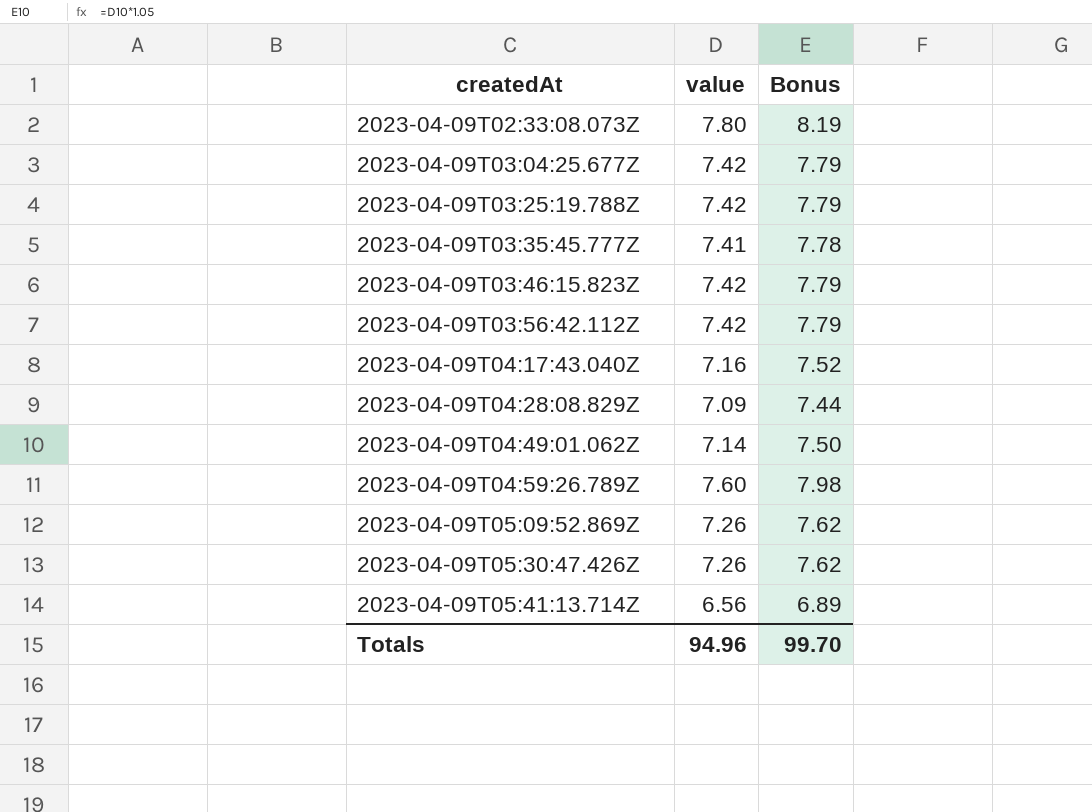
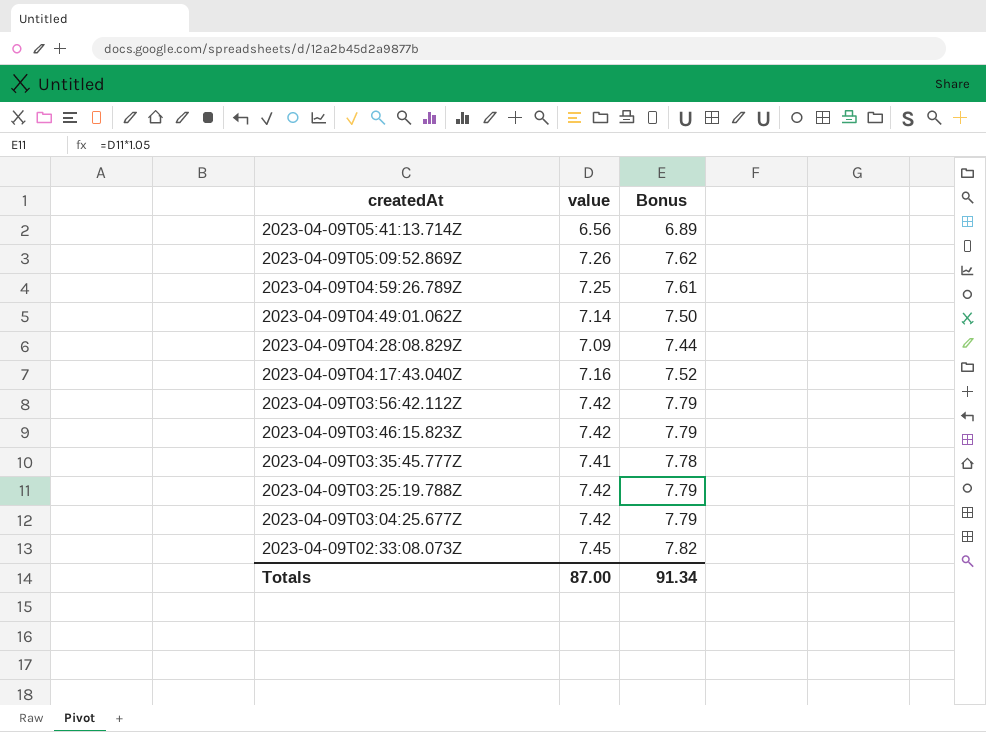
row order: createdAt ascending -> createdAt descending
row 2023-04-09T05:30:47.426Z: 7.26 | 7.62 -> none
2023-04-09T04:59:26.789Z | value: 7.60 -> 7.25
2023-04-09T04:59:26.789Z | Bonus: 7.98 -> 7.61
2023-04-09T02:33:08.073Z | value: 7.80 -> 7.45
2023-04-09T02:33:08.073Z | Bonus: 8.19 -> 7.82
Totals | value: 94.96 -> 87.00
Totals | Bonus: 99.70 -> 91.34

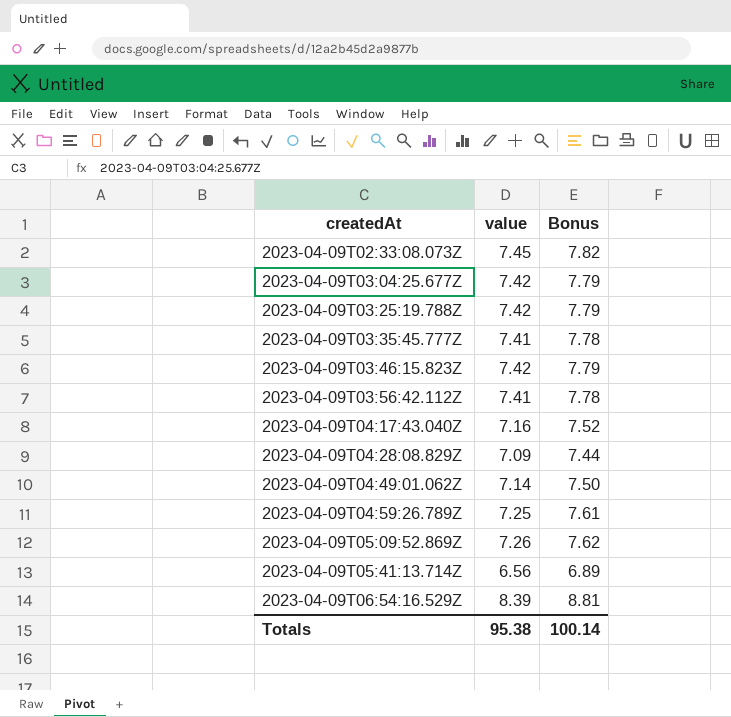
row order: createdAt descending -> createdAt ascending
2023-04-09T03:56:42.112Z | value: 7.42 -> 7.41
2023-04-09T03:56:42.112Z | Bonus: 7.79 -> 7.78
row 2023-04-09T06:54:16.529Z: none -> 8.39 | 8.81
Totals | value: 87.00 -> 95.38
Totals | Bonus: 91.34 -> 100.14

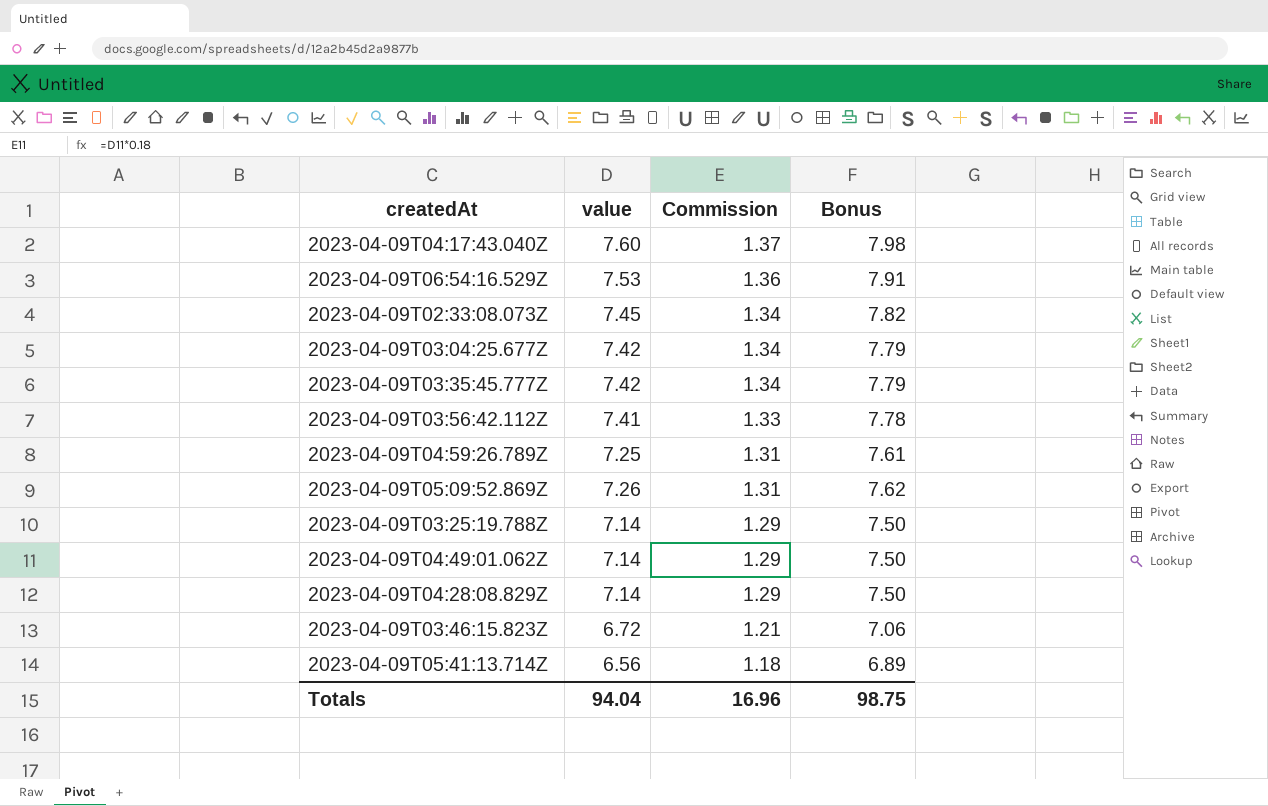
row order: createdAt ascending -> Commission descending
column Commission | formula: none -> [value] * 0.18
2023-04-09T04:17:43.040Z | value: 7.16 -> 7.60
2023-04-09T04:17:43.040Z | Bonus: 7.52 -> 7.98
2023-04-09T06:54:16.529Z | value: 8.39 -> 7.53
2023-04-09T06:54:16.529Z | Bonus: 8.81 -> 7.91
2023-04-09T03:35:45.777Z | value: 7.41 -> 7.42
2023-04-09T03:35:45.777Z | Bonus: 7.78 -> 7.79
2023-04-09T03:25:19.788Z | value: 7.42 -> 7.14
2023-04-09T03:25:19.788Z | Bonus: 7.79 -> 7.50
2023-04-09T04:28:08.829Z | value: 7.09 -> 7.14
2023-04-09T04:28:08.829Z | Bonus: 7.44 -> 7.50
2023-04-09T03:46:15.823Z | value: 7.42 -> 6.72
2023-04-09T03:46:15.823Z | Bonus: 7.79 -> 7.06
Totals | value: 95.38 -> 94.04
Totals | Bonus: 100.14 -> 98.75

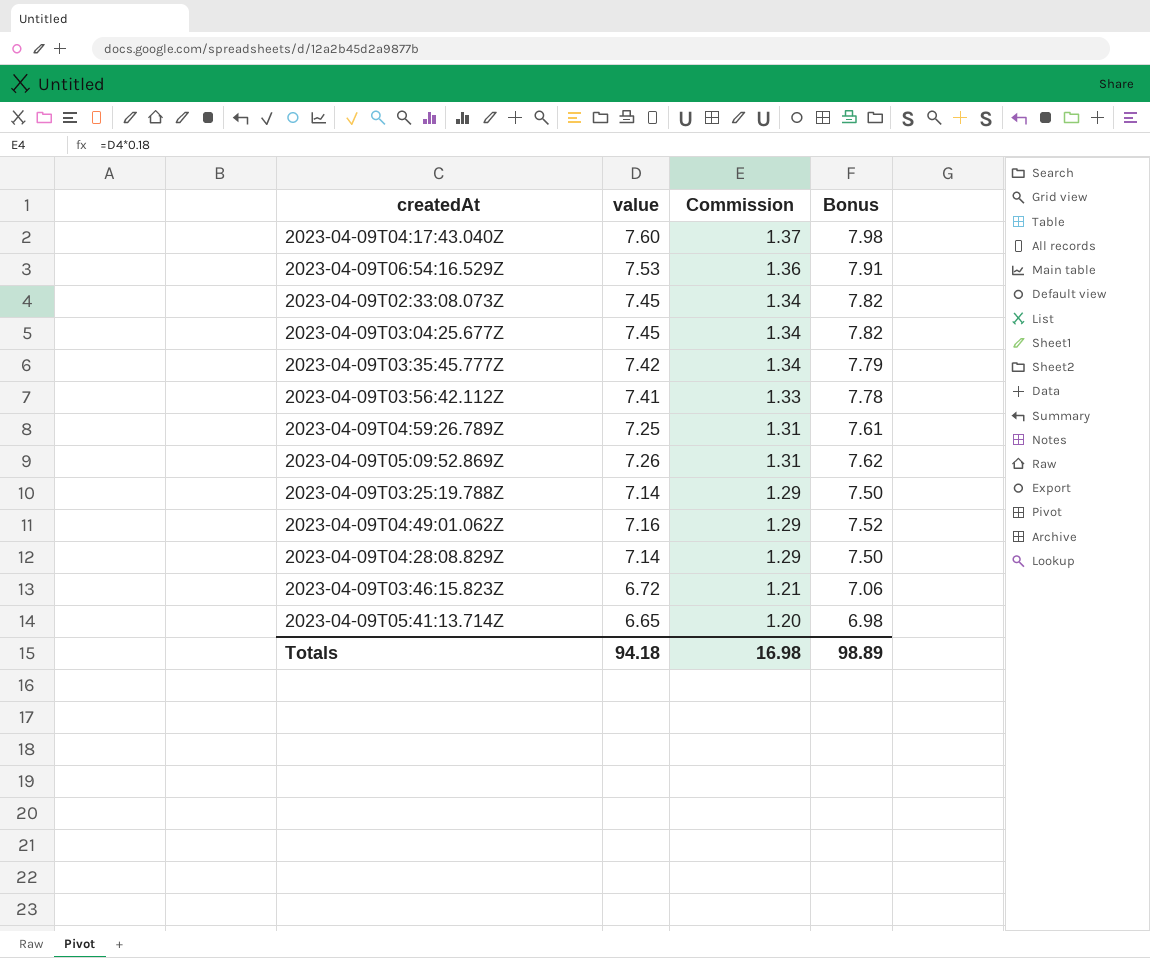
2023-04-09T03:04:25.677Z | value: 7.42 -> 7.45
2023-04-09T03:04:25.677Z | Bonus: 7.79 -> 7.82
2023-04-09T04:49:01.062Z | value: 7.14 -> 7.16
2023-04-09T04:49:01.062Z | Bonus: 7.50 -> 7.52
2023-04-09T05:41:13.714Z | value: 6.56 -> 6.65
2023-04-09T05:41:13.714Z | Commission: 1.18 -> 1.20
2023-04-09T05:41:13.714Z | Bonus: 6.89 -> 6.98
Totals | value: 94.04 -> 94.18
Totals | Commission: 16.96 -> 16.98
Totals | Bonus: 98.75 -> 98.89

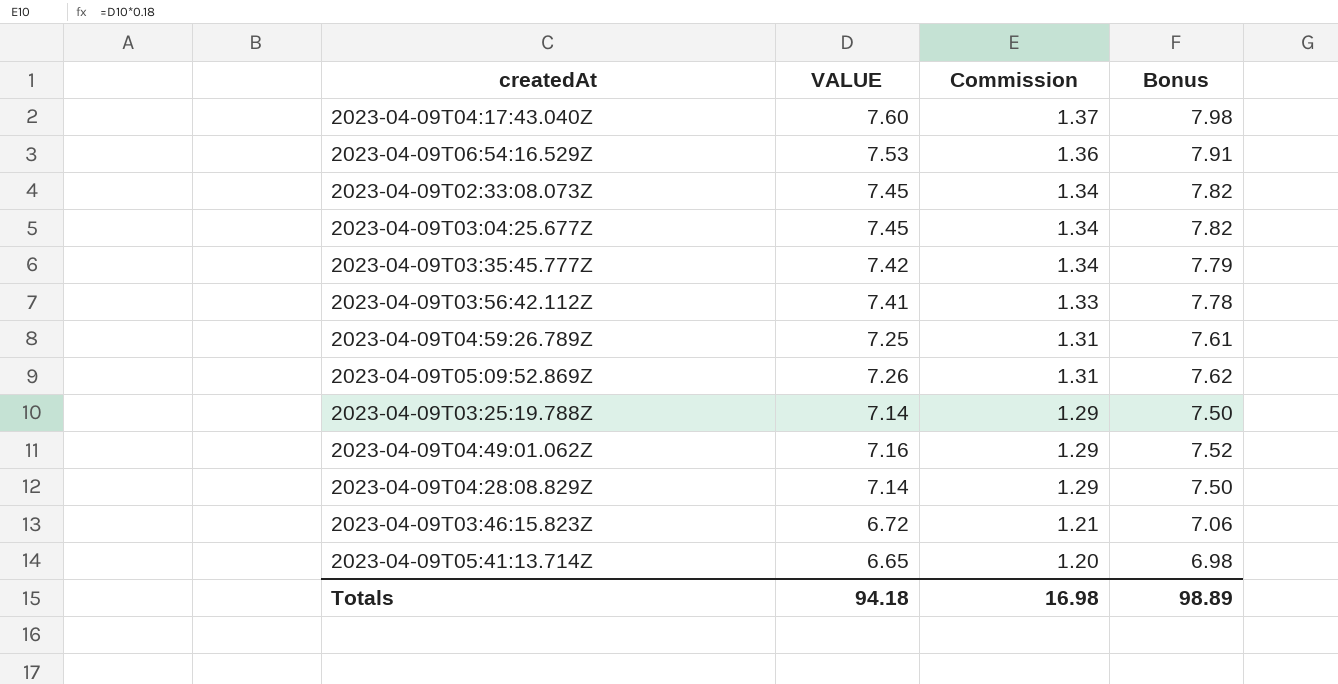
column name: value -> VALUE

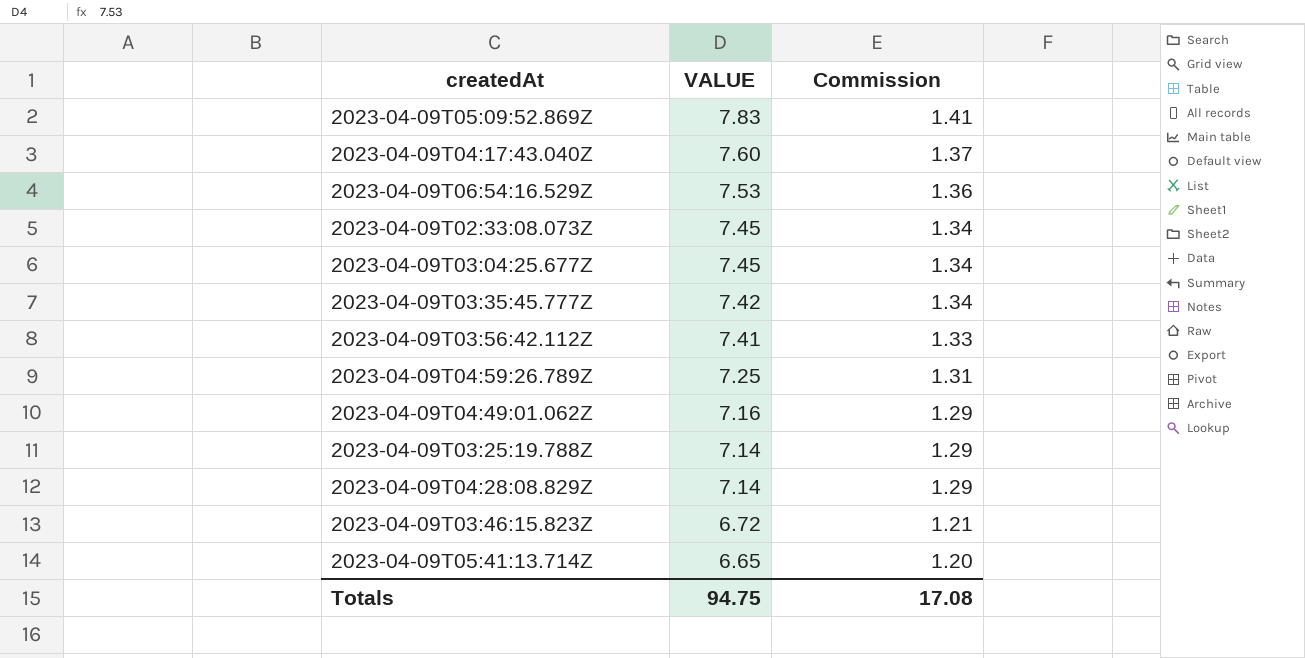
row order: Commission descending -> VALUE descending
column Bonus | formula: [VALUE] * 1.05 -> none
2023-04-09T05:09:52.869Z | VALUE: 7.26 -> 7.83
2023-04-09T05:09:52.869Z | Commission: 1.31 -> 1.41
Totals | VALUE: 94.18 -> 94.75
Totals | Commission: 16.98 -> 17.08

